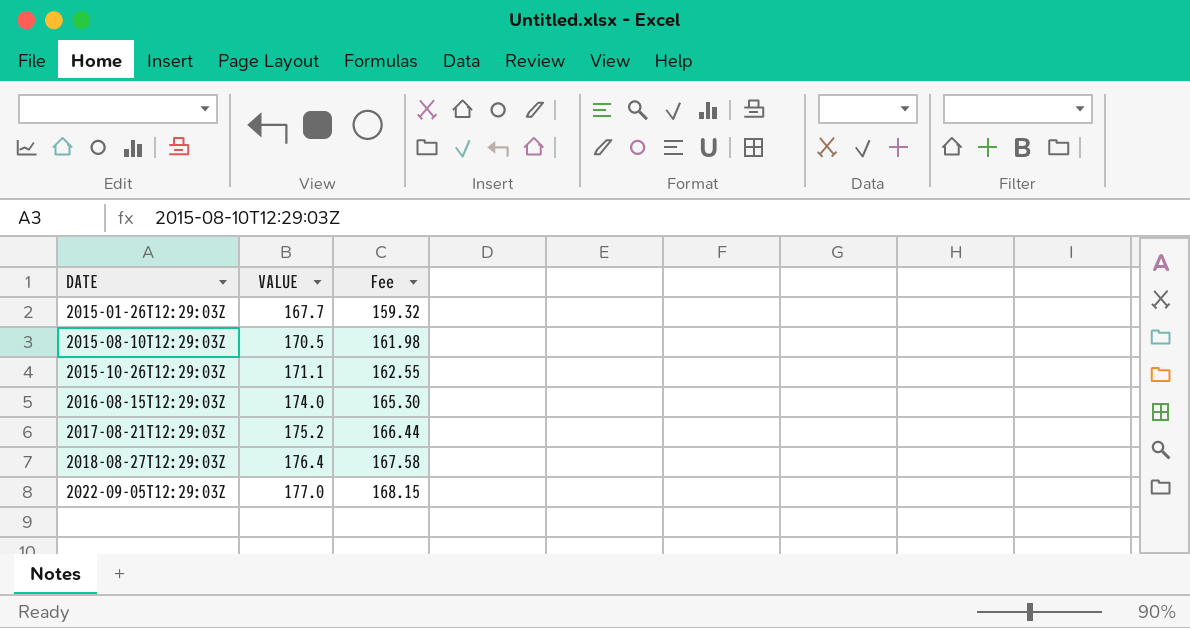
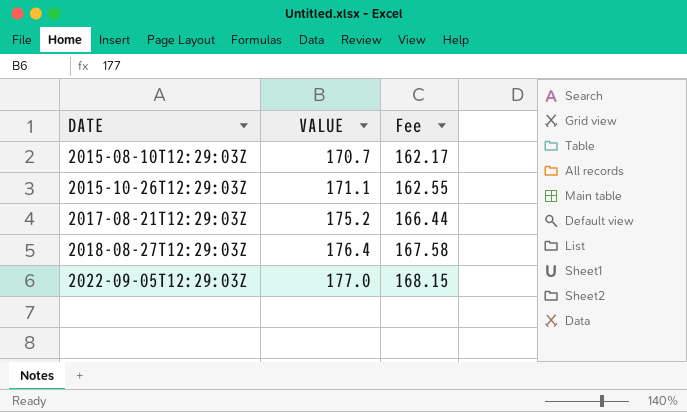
row 2015-01-26T12:29:03Z: 167.7 | 159.32 -> none
row 2016-08-15T12:29:03Z: 174.0 | 165.30 -> none
2015-08-10T12:29:03Z | VALUE: 170.5 -> 170.7
2015-08-10T12:29:03Z | Fee: 161.98 -> 162.17

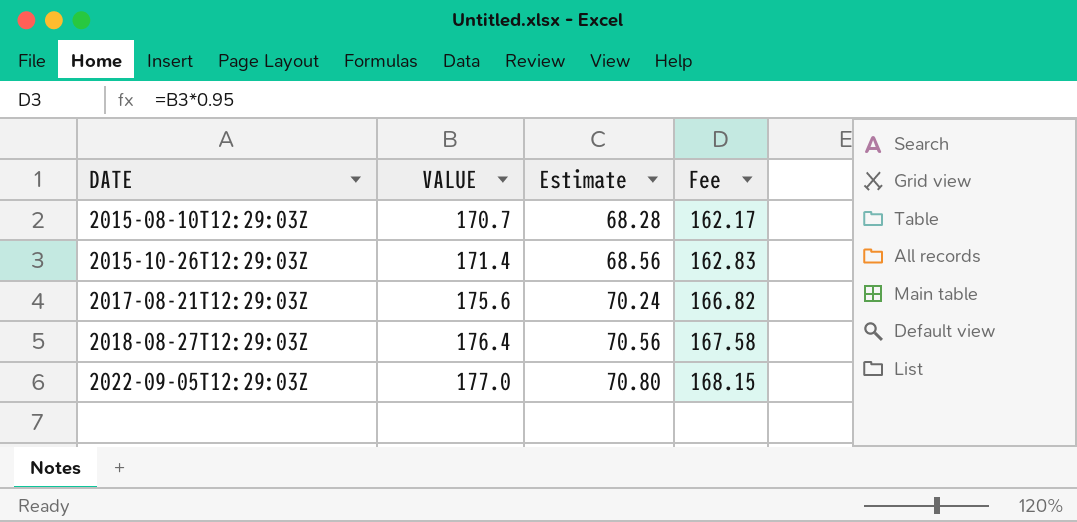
column Estimate | formula: none -> [VALUE] * 0.4
2015-10-26T12:29:03Z | VALUE: 171.1 -> 171.4
2015-10-26T12:29:03Z | Fee: 162.55 -> 162.83
2017-08-21T12:29:03Z | VALUE: 175.2 -> 175.6
2017-08-21T12:29:03Z | Fee: 166.44 -> 166.82

